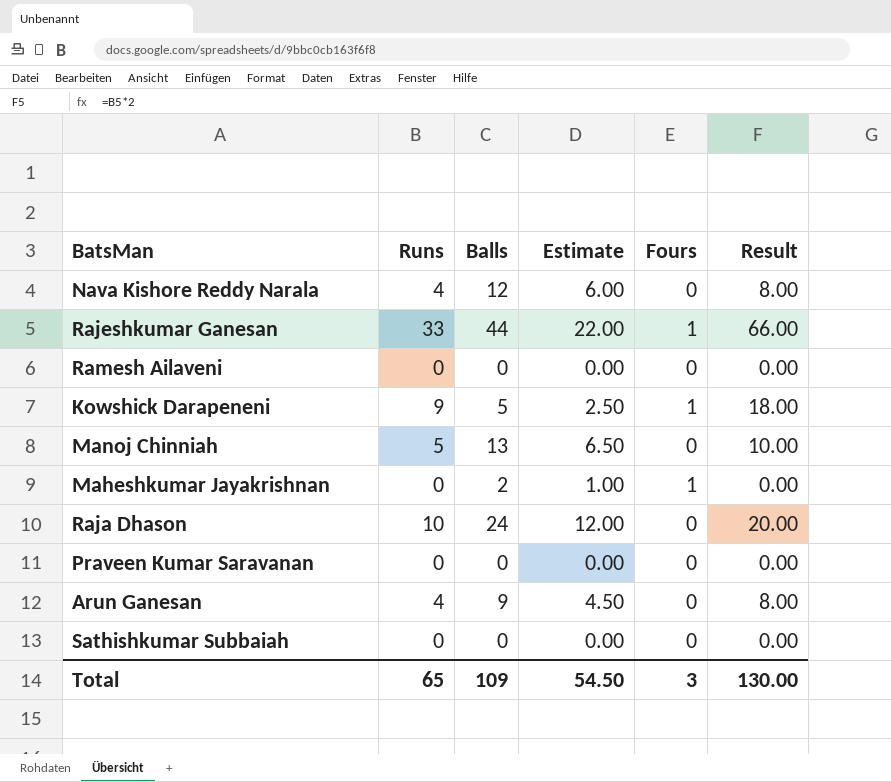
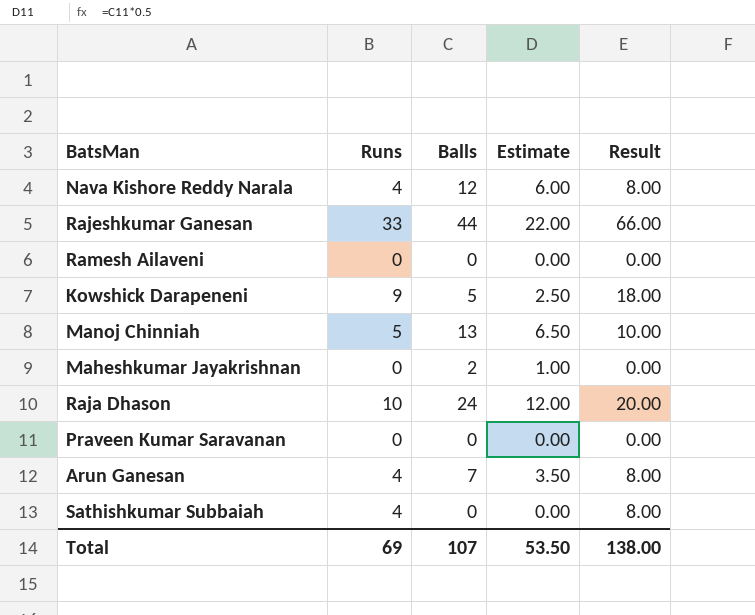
column Fours | position: 5 -> none
Arun Ganesan | Balls: 9 -> 7
Arun Ganesan | Estimate: 4.50 -> 3.50
Sathishkumar Subbaiah | Runs: 0 -> 4
Sathishkumar Subbaiah | Result: 0.00 -> 8.00
Total | Runs: 65 -> 69
Total | Balls: 109 -> 107
Total | Estimate: 54.50 -> 53.50
Total | Result: 130.00 -> 138.00

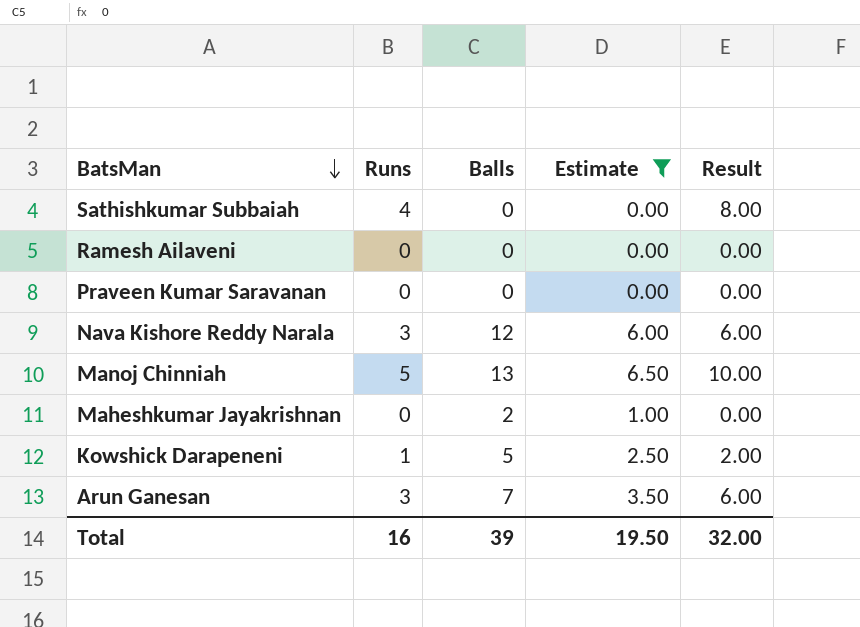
filter: none -> Estimate <= 6.50
row order: none -> BatsMan descending
Nava Kishore Reddy Narala | Runs: 4 -> 3
Nava Kishore Reddy Narala | Result: 8.00 -> 6.00
Kowshick Darapeneni | Runs: 9 -> 1
Kowshick Darapeneni | Result: 18.00 -> 2.00
Arun Ganesan | Runs: 4 -> 3
Arun Ganesan | Result: 8.00 -> 6.00
Total | Runs: 69 -> 16
Total | Balls: 107 -> 39
Total | Estimate: 53.50 -> 19.50
Total | Result: 138.00 -> 32.00

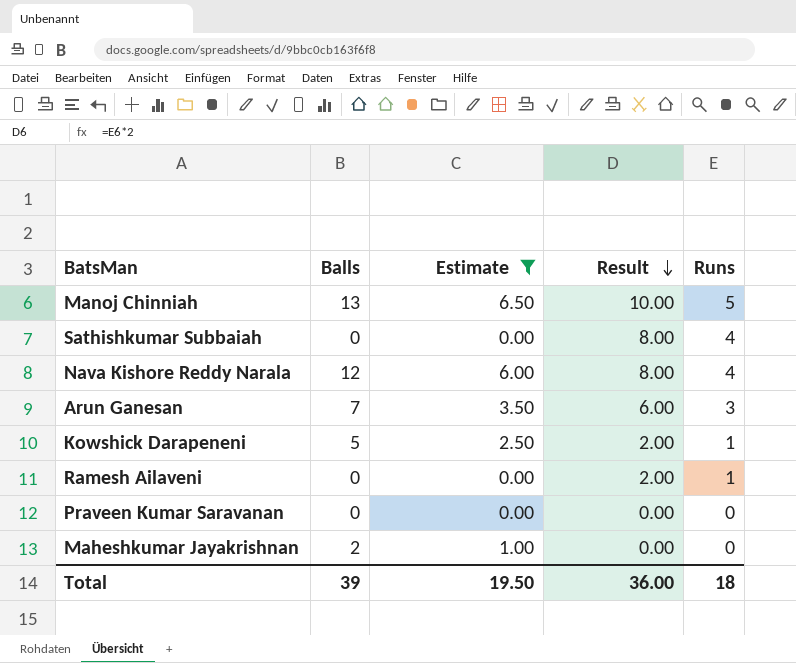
row order: BatsMan descending -> Result descending
column Runs | position: 2 -> 5
Nava Kishore Reddy Narala | Result: 6.00 -> 8.00
Nava Kishore Reddy Narala | Runs: 3 -> 4
Ramesh Ailaveni | Result: 0.00 -> 2.00
Ramesh Ailaveni | Runs: 0 -> 1
Total | Result: 32.00 -> 36.00
Total | Runs: 16 -> 18

